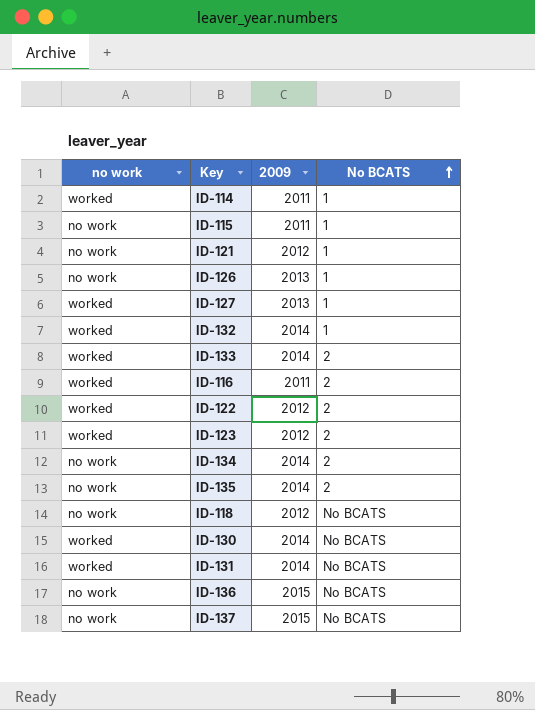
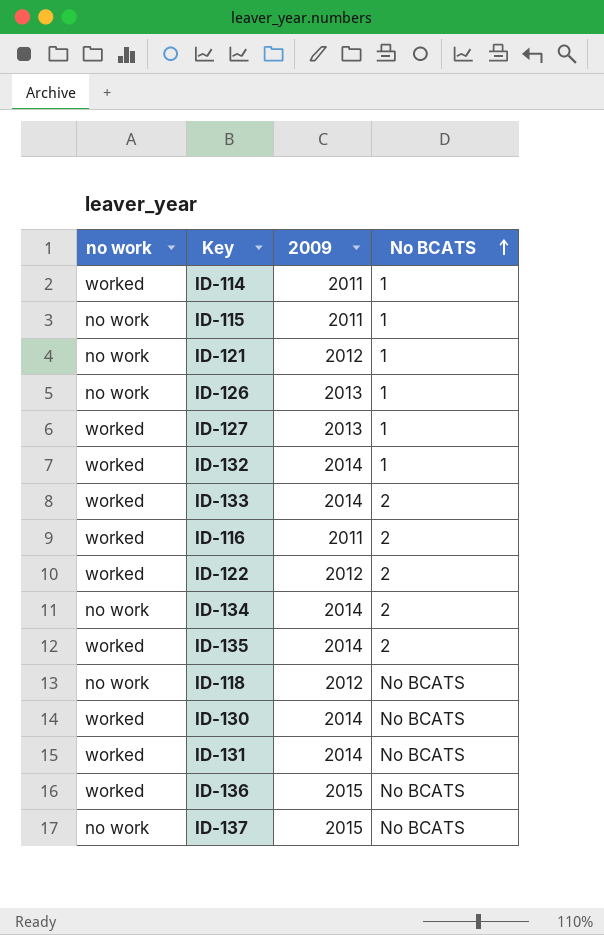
row ID-123: worked | 2012 | 2 -> none
ID-135 | no work: no work -> worked
ID-136 | no work: no work -> worked

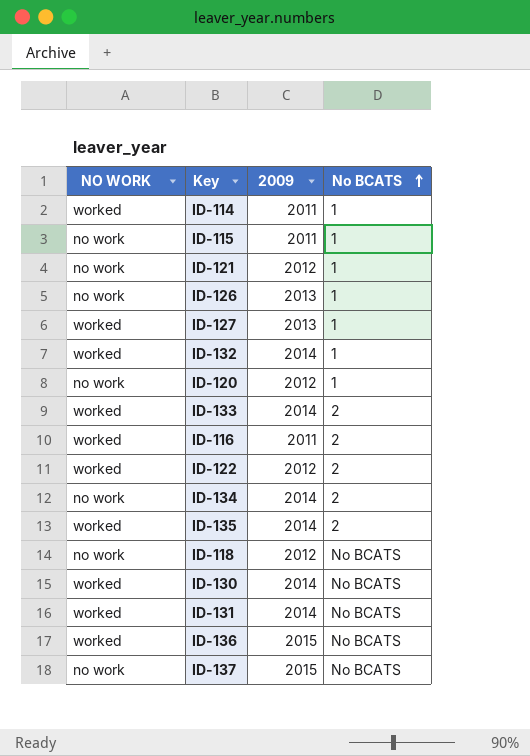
column name: no work -> NO WORK
row ID-120: none -> no work | 2012 | 1

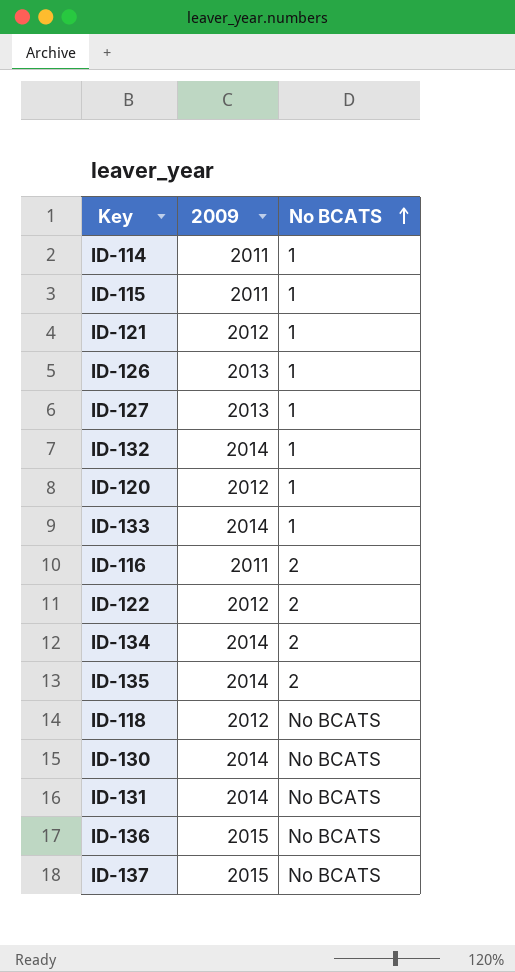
column NO WORK | position: 1 -> none
ID-133 | No BCATS: 2 -> 1

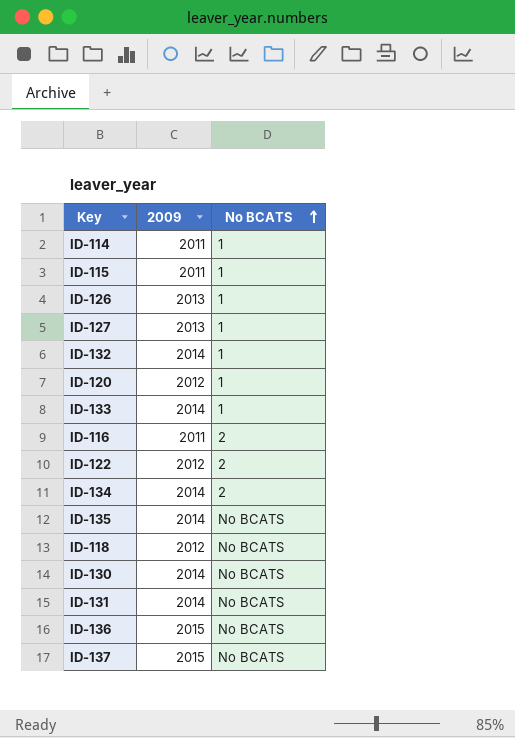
row ID-121: 2012 | 1 -> none
ID-135 | No BCATS: 2 -> No BCATS

